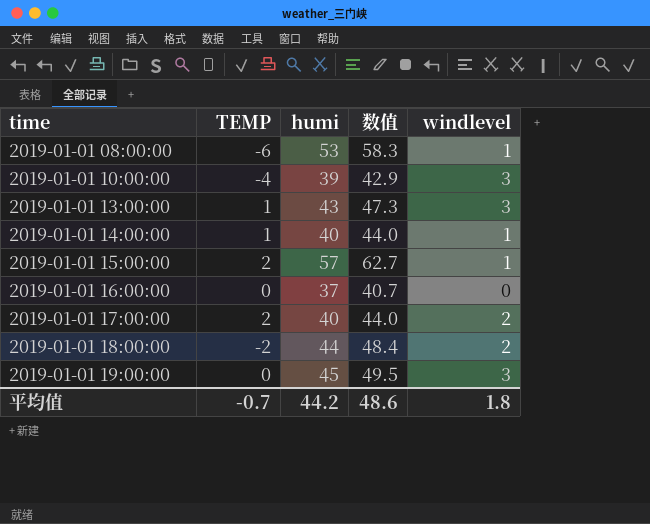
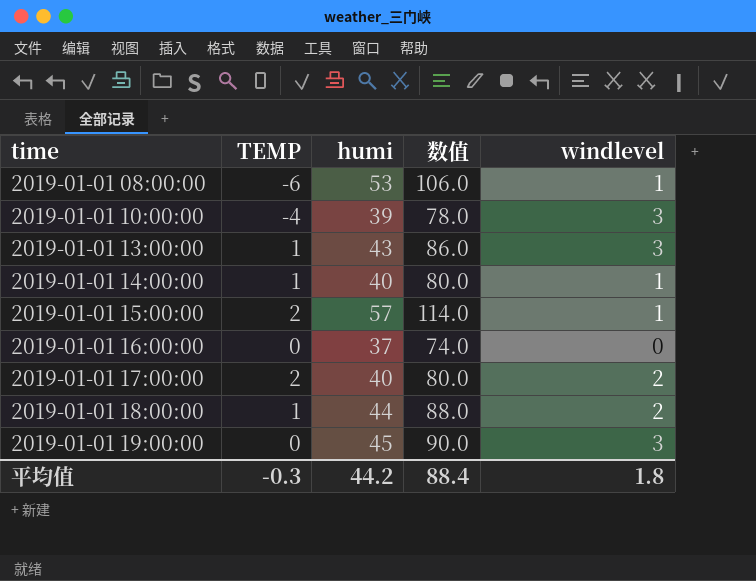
column 数值 | formula: [humi] * 1.1 -> [humi] * 2
2019-01-01 18:00:00 | TEMP: -2 -> 1
平均值 | TEMP: -0.7 -> -0.3
平均值 | 数值: 48.6 -> 88.4

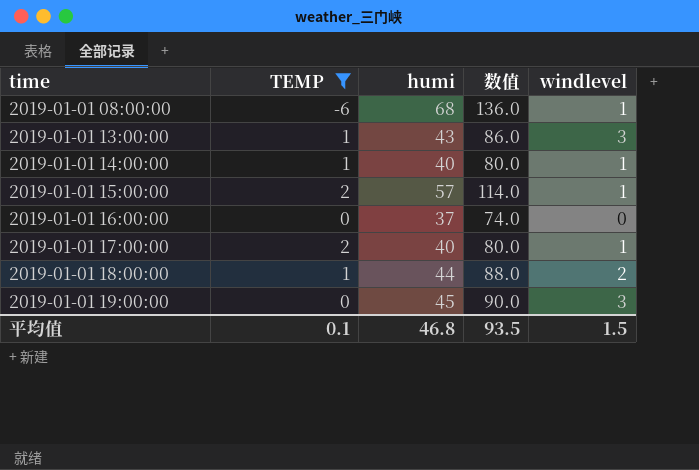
filter: none -> TEMP != -4
2019-01-01 08:00:00 | humi: 53 -> 68
2019-01-01 08:00:00 | 数值: 106.0 -> 136.0
2019-01-01 17:00:00 | windlevel: 2 -> 1
平均值 | TEMP: -0.3 -> 0.1
平均值 | humi: 44.2 -> 46.8
平均值 | 数值: 88.4 -> 93.5
平均值 | windlevel: 1.8 -> 1.5

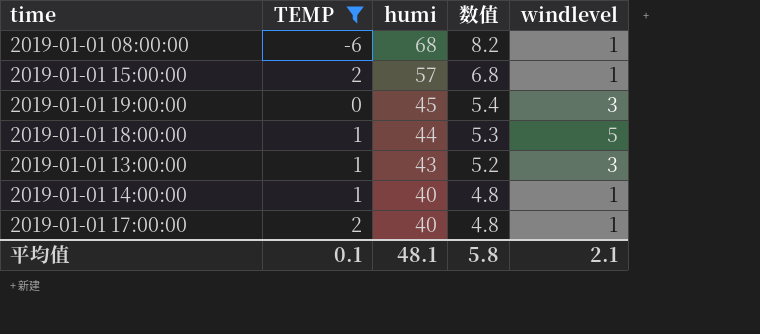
row order: time ascending -> humi descending
column 数值 | formula: [humi] * 2 -> [humi] * 0.12
row 2019-01-01 16:00:00: 0 | 37 | 74.0 | 0 -> none
2019-01-01 18:00:00 | windlevel: 2 -> 5
平均值 | humi: 46.8 -> 48.1
平均值 | 数值: 93.5 -> 5.8
平均值 | windlevel: 1.5 -> 2.1

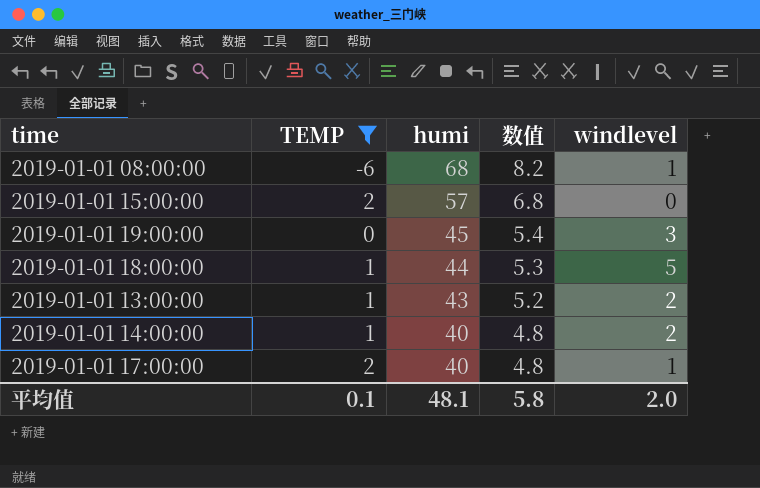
2019-01-01 15:00:00 | windlevel: 1 -> 0
2019-01-01 13:00:00 | windlevel: 3 -> 2
2019-01-01 14:00:00 | windlevel: 1 -> 2
平均值 | windlevel: 2.1 -> 2.0

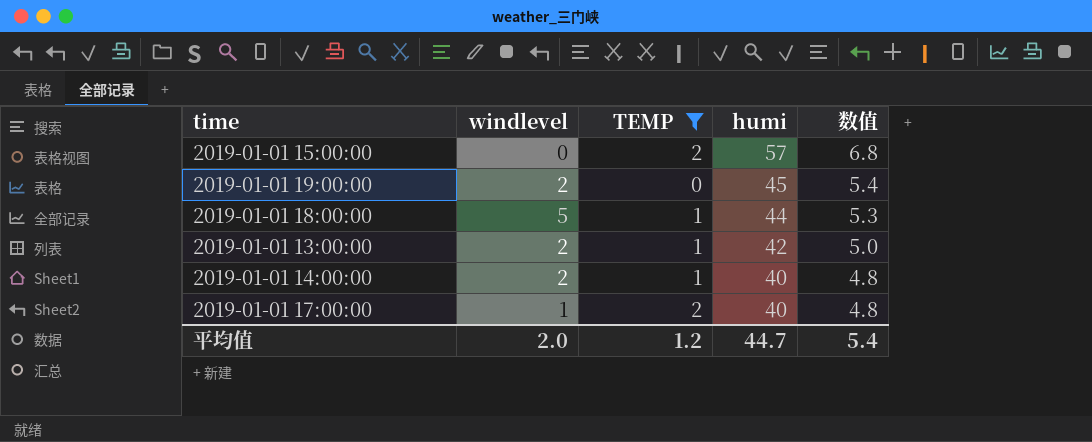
column windlevel | position: 5 -> 2
row 2019-01-01 08:00:00: -6 | 68 | 8.2 | 1 -> none
2019-01-01 19:00:00 | windlevel: 3 -> 2
2019-01-01 13:00:00 | humi: 43 -> 42
2019-01-01 13:00:00 | 数值: 5.2 -> 5.0
平均值 | TEMP: 0.1 -> 1.2
平均值 | humi: 48.1 -> 44.7
平均值 | 数值: 5.8 -> 5.4

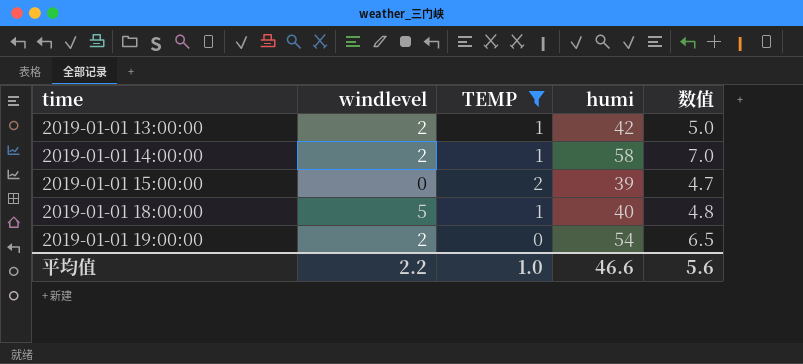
row order: humi descending -> time ascending
row 2019-01-01 17:00:00: 1 | 2 | 40 | 4.8 -> none
2019-01-01 14:00:00 | humi: 40 -> 58
2019-01-01 14:00:00 | 数值: 4.8 -> 7.0
2019-01-01 15:00:00 | humi: 57 -> 39
2019-01-01 15:00:00 | 数值: 6.8 -> 4.7
2019-01-01 18:00:00 | humi: 44 -> 40
2019-01-01 18:00:00 | 数值: 5.3 -> 4.8
2019-01-01 19:00:00 | humi: 45 -> 54
2019-01-01 19:00:00 | 数值: 5.4 -> 6.5
平均值 | windlevel: 2.0 -> 2.2
平均值 | TEMP: 1.2 -> 1.0
平均值 | humi: 44.7 -> 46.6
平均值 | 数值: 5.4 -> 5.6

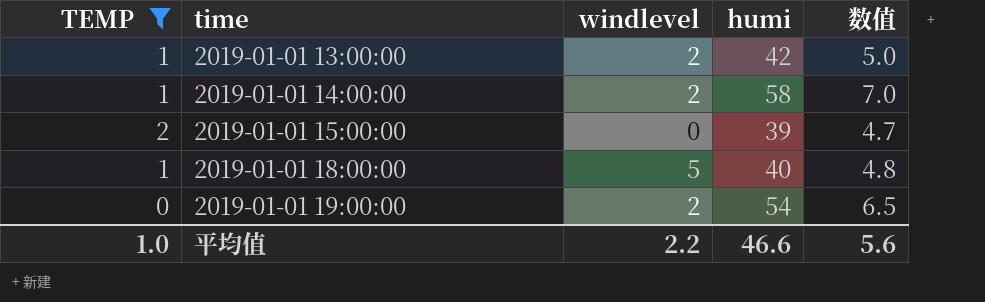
column TEMP | position: 3 -> 1

